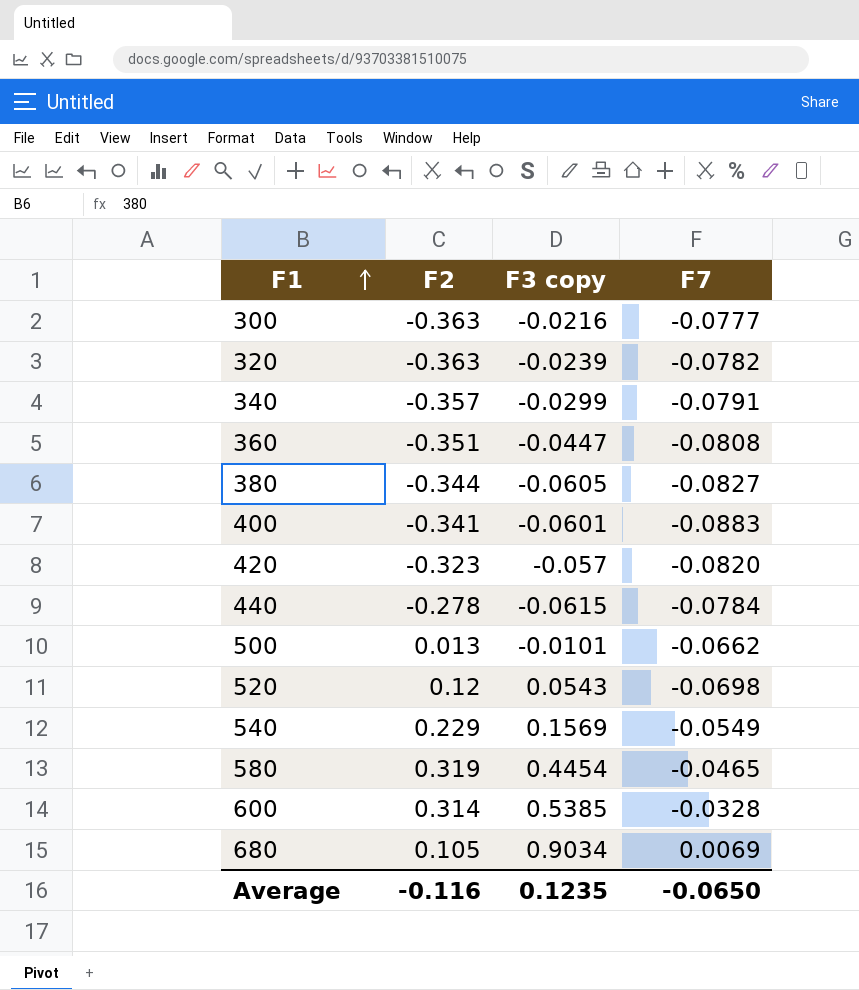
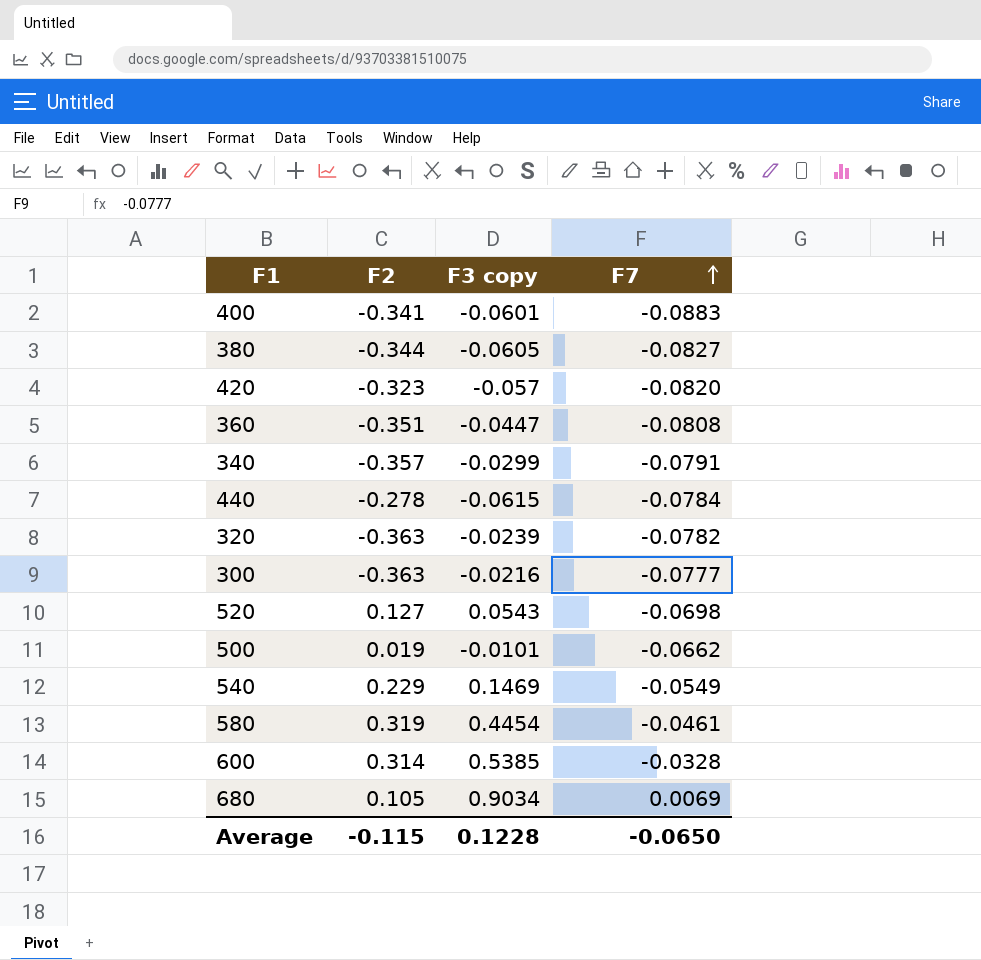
row order: F1 ascending -> F7 ascending
520 | F2: 0.12 -> 0.127
500 | F2: 0.013 -> 0.019
540 | F3 copy: 0.1569 -> 0.1469
580 | F7: -0.0465 -> -0.0461
Average | F2: -0.116 -> -0.115
Average | F3 copy: 0.1235 -> 0.1228

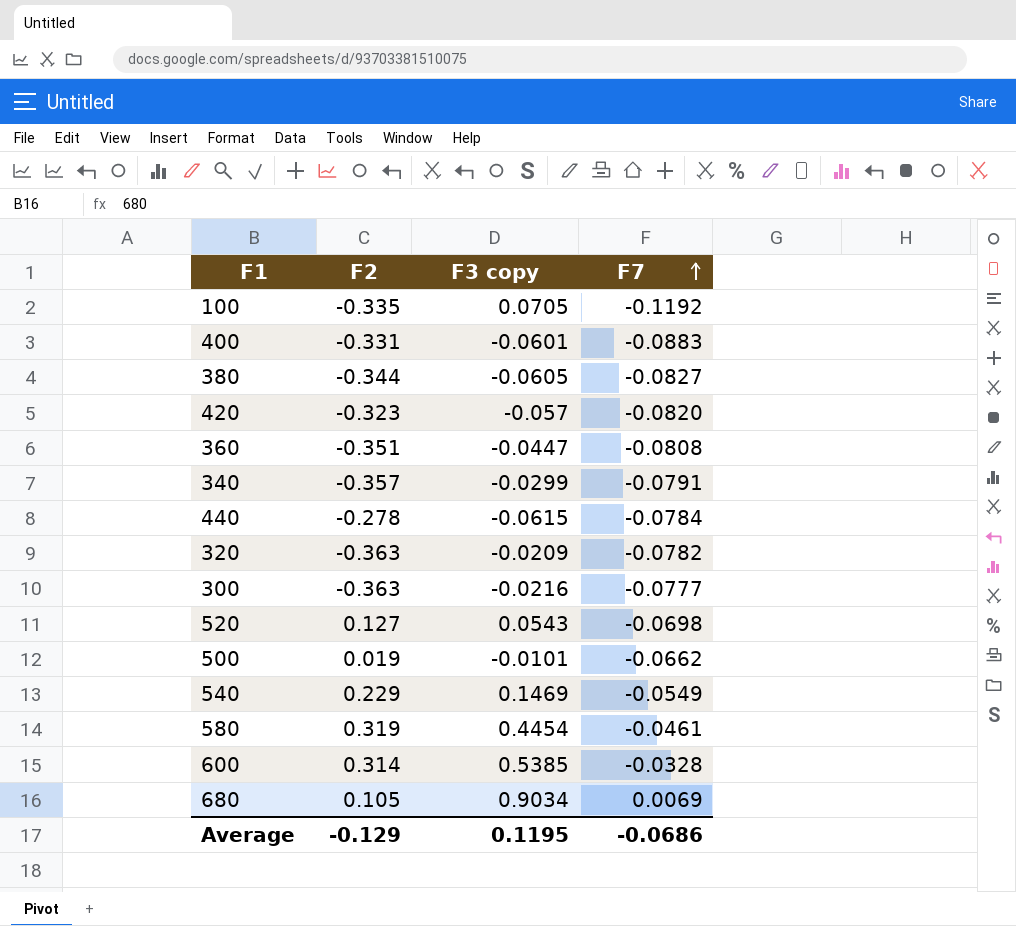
row 100: none -> -0.335 | 0.0705 | -0.1192
400 | F2: -0.341 -> -0.331
320 | F3 copy: -0.0239 -> -0.0209
Average | F2: -0.115 -> -0.129
Average | F3 copy: 0.1228 -> 0.1195
Average | F7: -0.0650 -> -0.0686

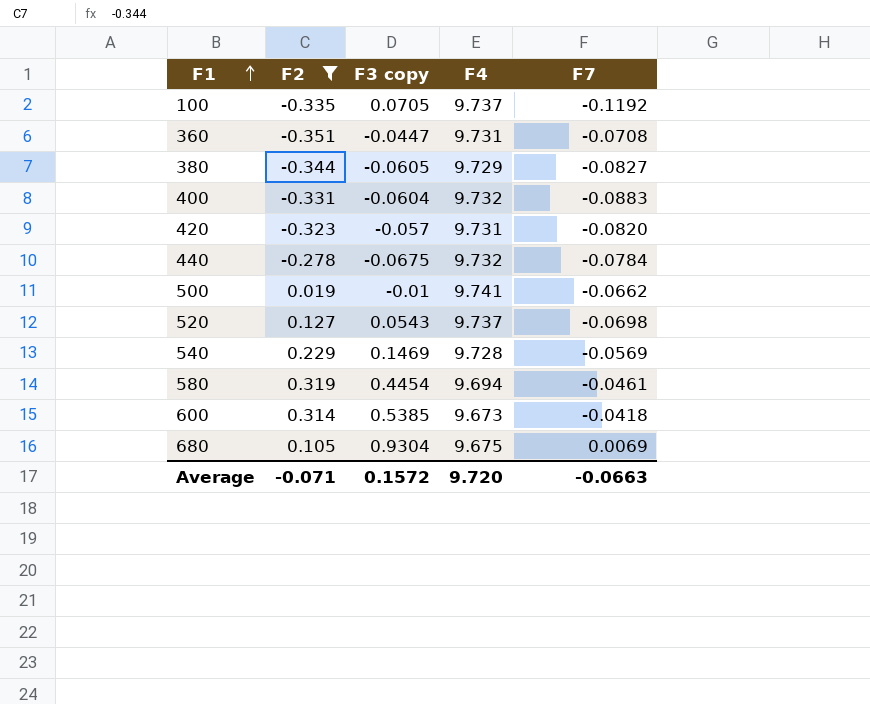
filter: none -> F2 >= -0.351
row order: F7 ascending -> F1 ascending
column F4 | position: none -> 4
360 | F7: -0.0808 -> -0.0708
400 | F3 copy: -0.0601 -> -0.0604
440 | F3 copy: -0.0615 -> -0.0675
500 | F3 copy: -0.0101 -> -0.01
540 | F7: -0.0549 -> -0.0569
600 | F7: -0.0328 -> -0.0418
680 | F3 copy: 0.9034 -> 0.9304
Average | F2: -0.129 -> -0.071
Average | F3 copy: 0.1195 -> 0.1572
Average | F7: -0.0686 -> -0.0663

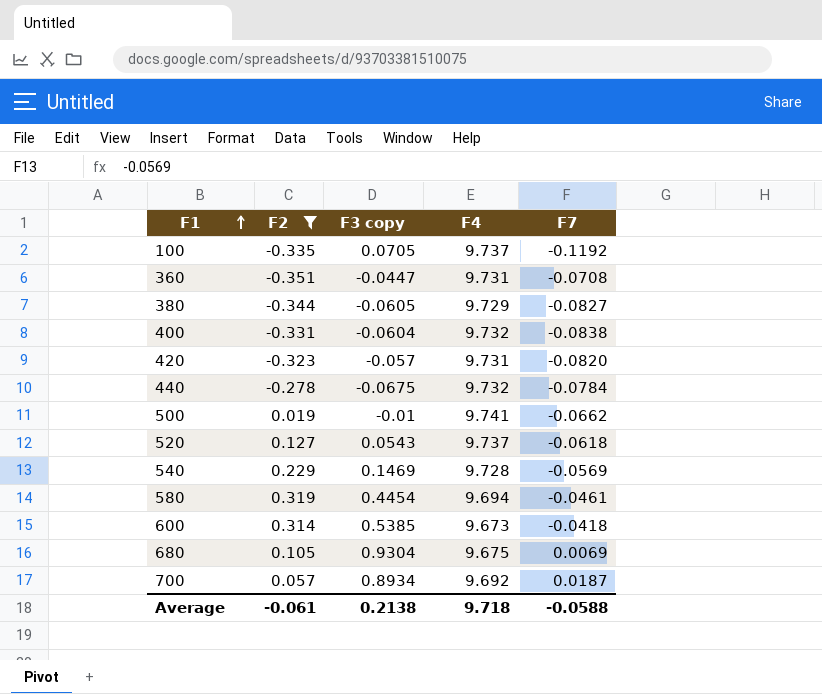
400 | F7: -0.0883 -> -0.0838
520 | F7: -0.0698 -> -0.0618
row 700: none -> 0.057 | 0.8934 | 9.692 | 0.0187
Average | F2: -0.071 -> -0.061
Average | F3 copy: 0.1572 -> 0.2138
Average | F4: 9.720 -> 9.718
Average | F7: -0.0663 -> -0.0588

